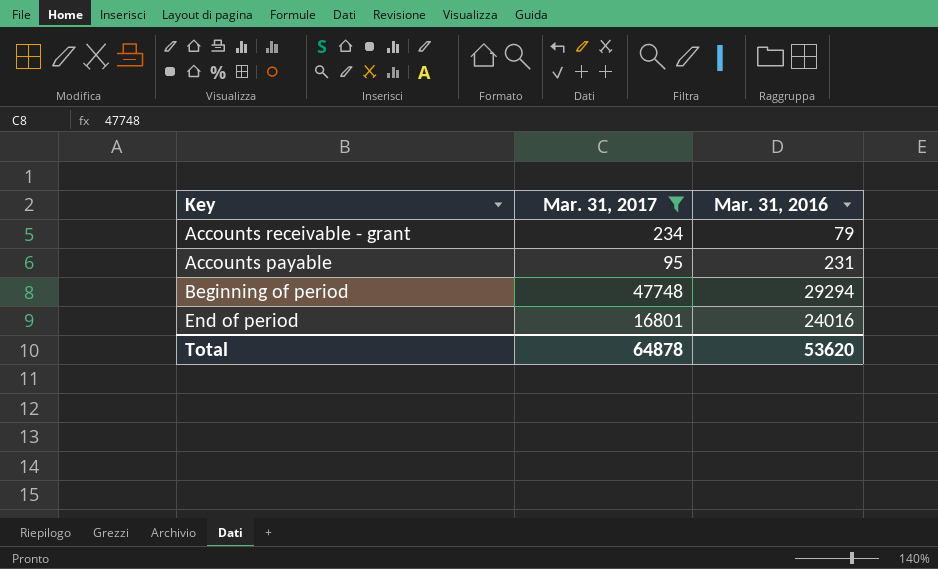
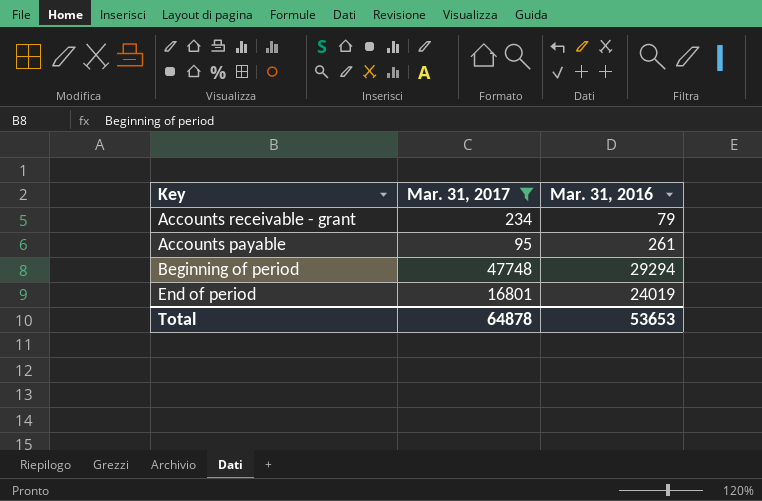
Accounts payable | Mar. 31, 2016: 231 -> 261
End of period | Mar. 31, 2016: 24016 -> 24019
Total | Mar. 31, 2016: 53620 -> 53653

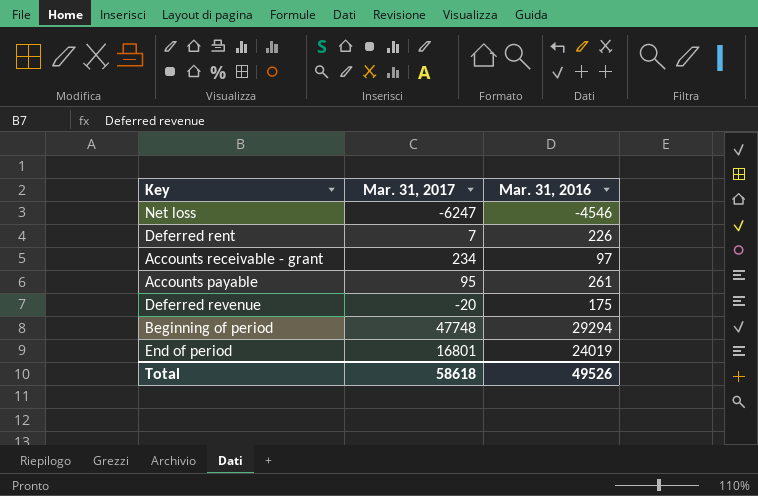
filter: Mar. 31, 2017 >= 95 -> none
Accounts receivable - grant | Mar. 31, 2016: 79 -> 97
Total | Mar. 31, 2017: 64878 -> 58618
Total | Mar. 31, 2016: 53653 -> 49526

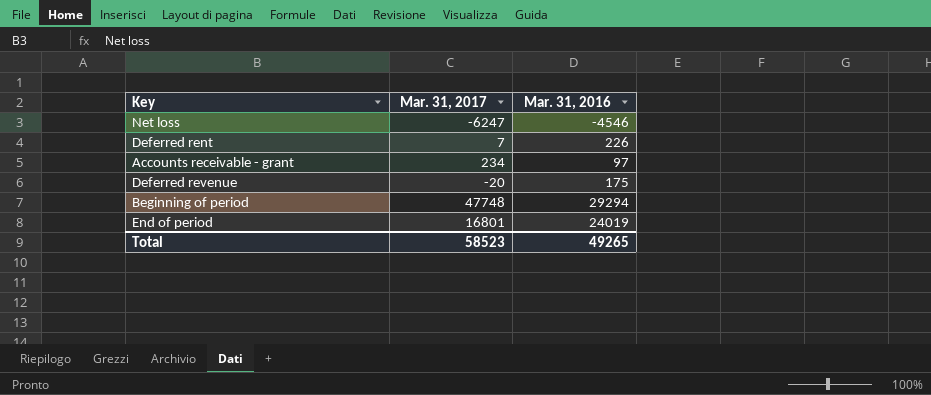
row Accounts payable: 95 | 261 -> none
Total | Mar. 31, 2017: 58618 -> 58523
Total | Mar. 31, 2016: 49526 -> 49265

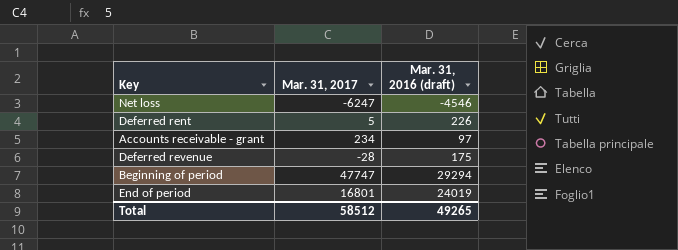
column name: Mar. 31, 2016 -> Mar. 31, 2016 (draft)
Deferred rent | Mar. 31, 2017: 7 -> 5
Deferred revenue | Mar. 31, 2017: -20 -> -28
Beginning of period | Mar. 31, 2017: 47748 -> 47747
Total | Mar. 31, 2017: 58523 -> 58512

